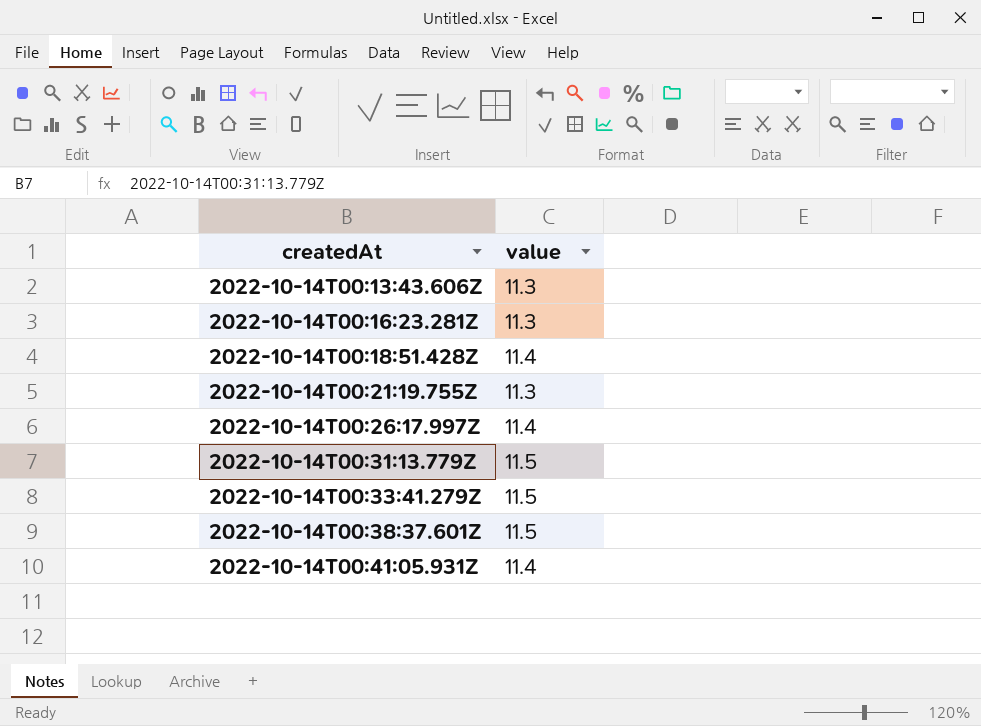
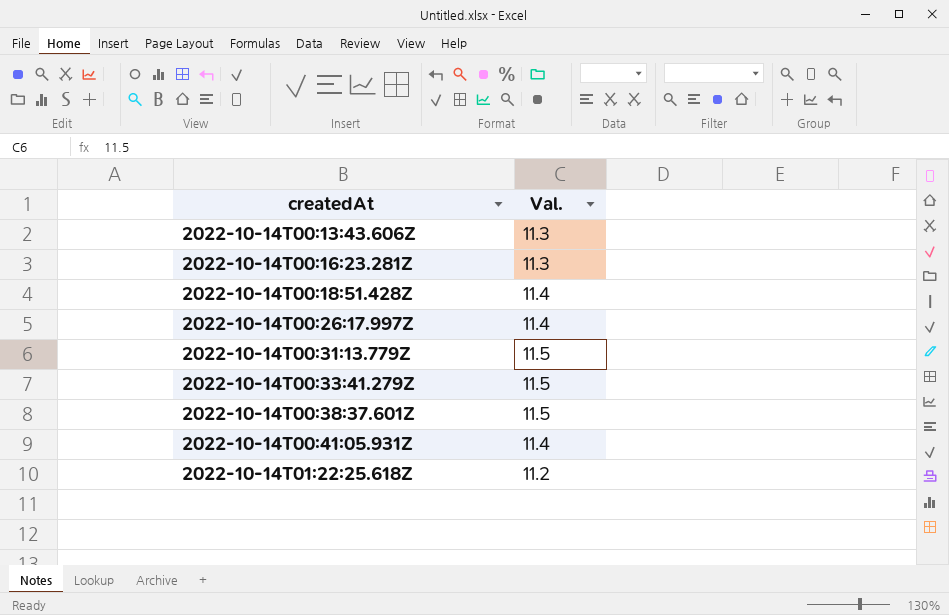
column name: value -> Val.
row 2022-10-14T00:21:19.755Z: 11.3 -> none
row 2022-10-14T01:22:25.618Z: none -> 11.2

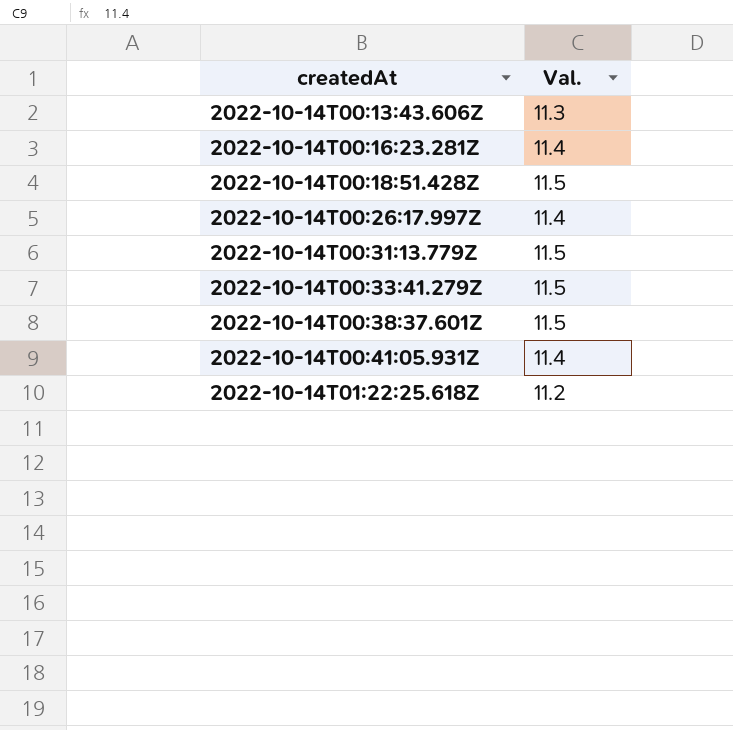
2022-10-14T00:16:23.281Z | Val.: 11.3 -> 11.4
2022-10-14T00:18:51.428Z | Val.: 11.4 -> 11.5

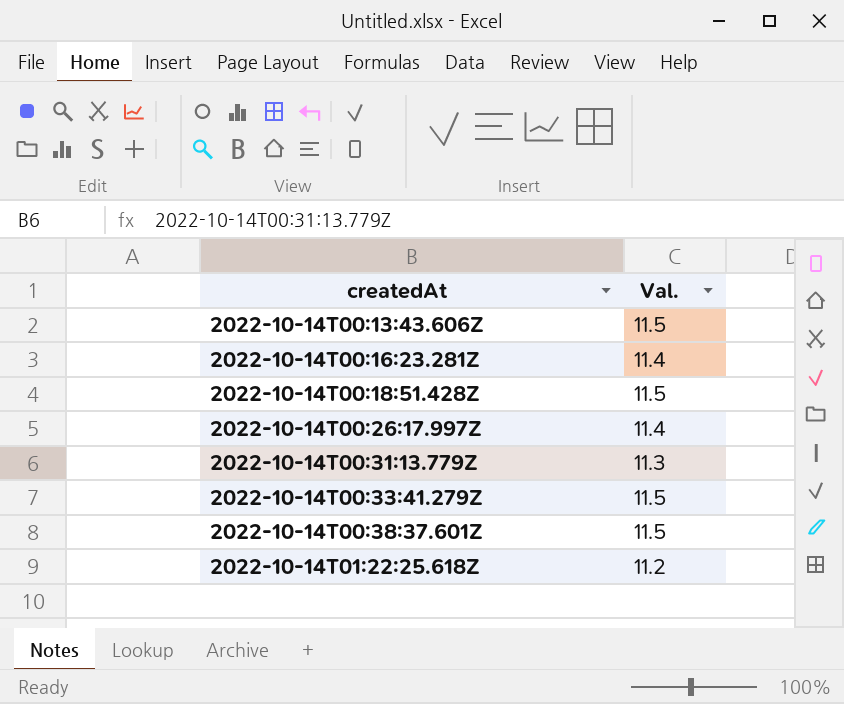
row 2022-10-14T00:41:05.931Z: 11.4 -> none
2022-10-14T00:13:43.606Z | Val.: 11.3 -> 11.5
2022-10-14T00:31:13.779Z | Val.: 11.5 -> 11.3

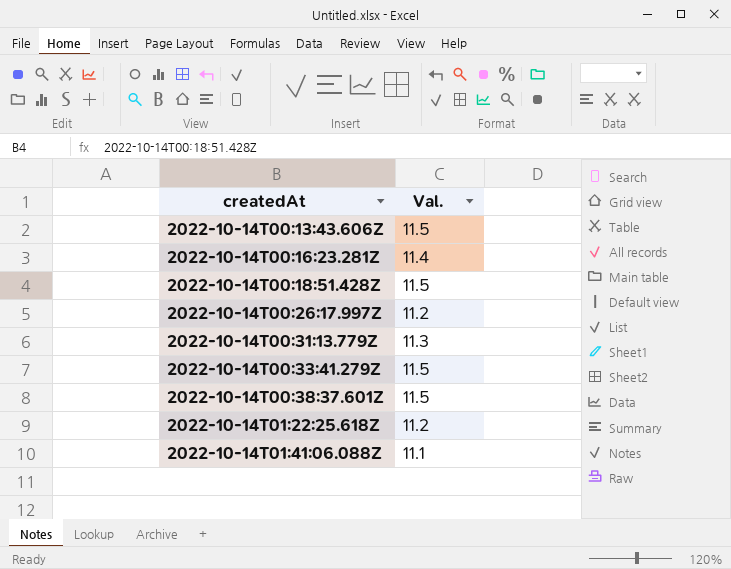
2022-10-14T00:26:17.997Z | Val.: 11.4 -> 11.2
row 2022-10-14T01:41:06.088Z: none -> 11.1

